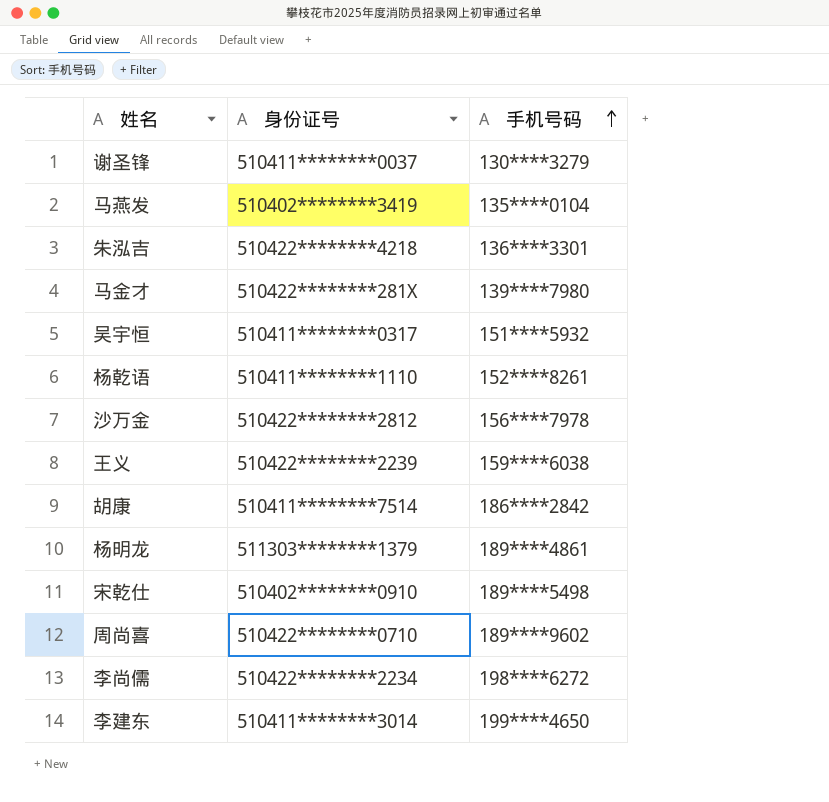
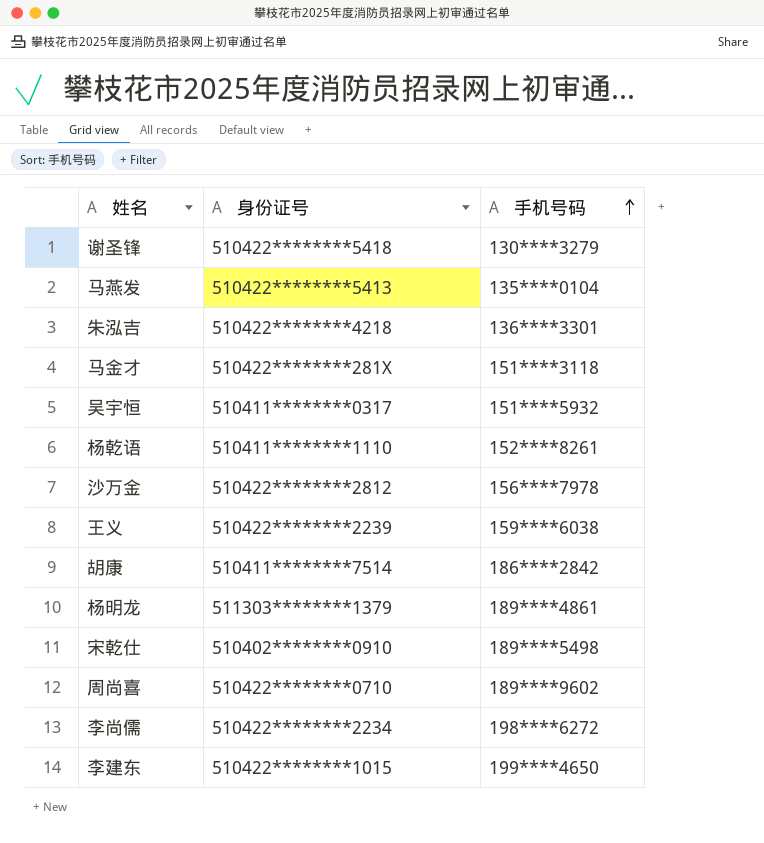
谢圣锋 | 身份证号: 510411********0037 -> 510422********5418
马燕发 | 身份证号: 510402********3419 -> 510422********5413
马金才 | 手机号码: 139****7980 -> 151****3118
李建东 | 身份证号: 510411********3014 -> 510422********1015

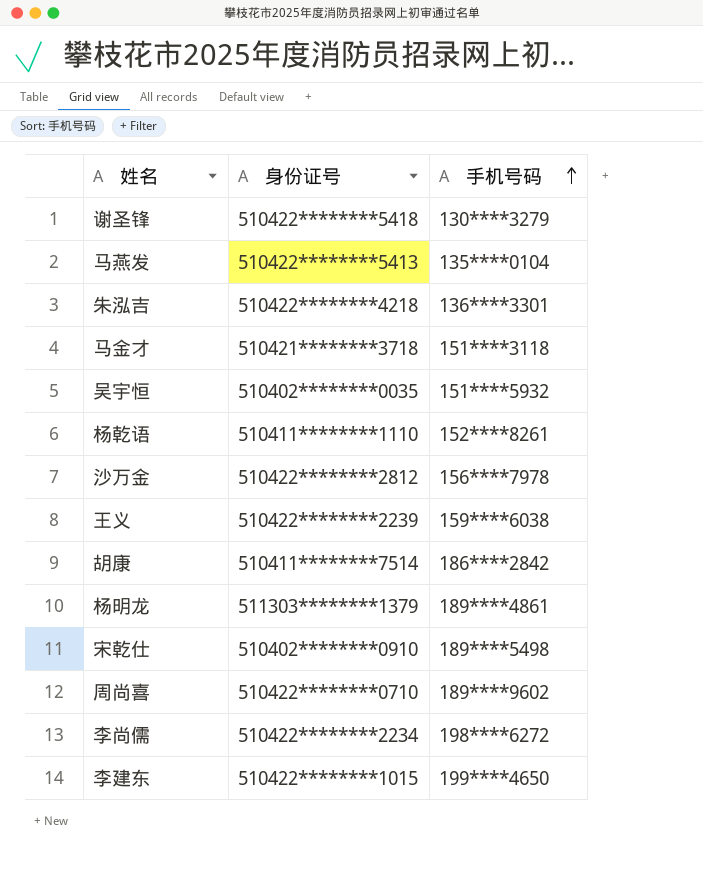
马金才 | 身份证号: 510422********281X -> 510421********3718
吴宇恒 | 身份证号: 510411********0317 -> 510402********0035

